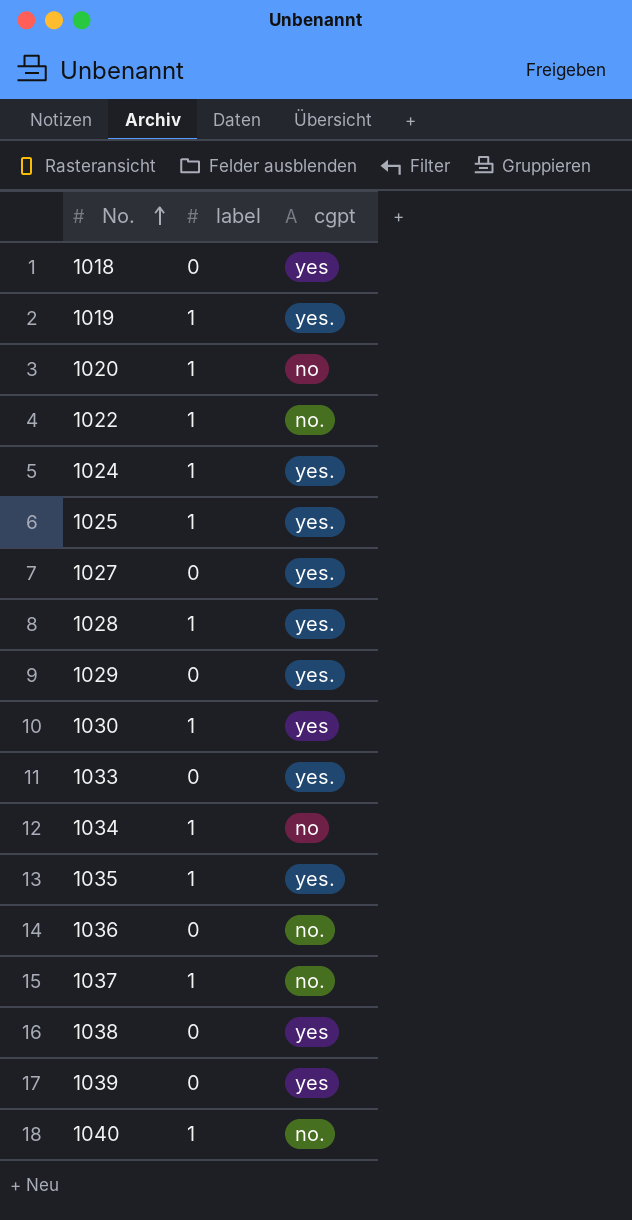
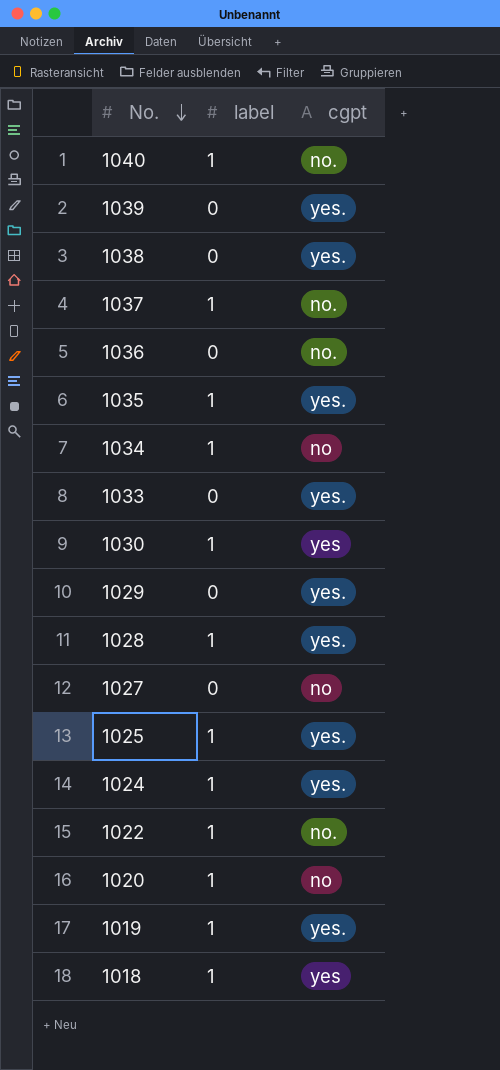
row order: No. ascending -> No. descending
1039 | cgpt: yes -> yes.
1038 | cgpt: yes -> yes.
1027 | cgpt: yes. -> no
1018 | label: 0 -> 1

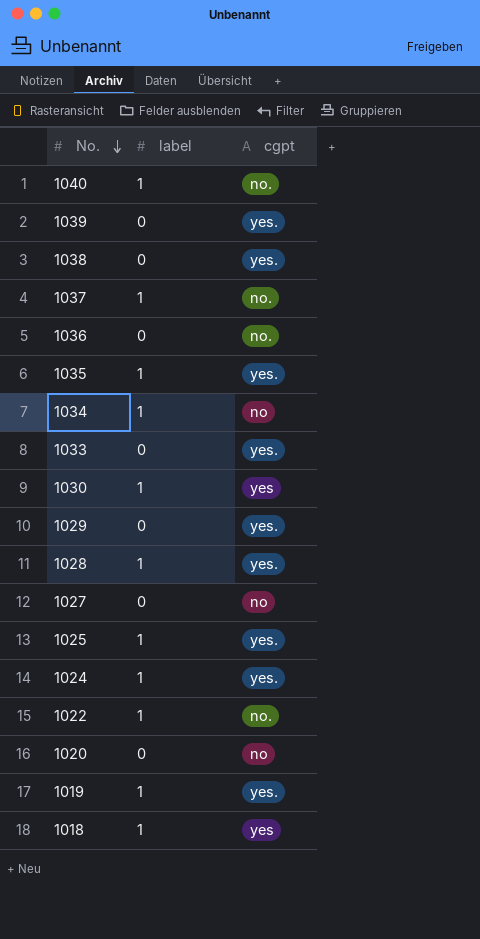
1020 | label: 1 -> 0

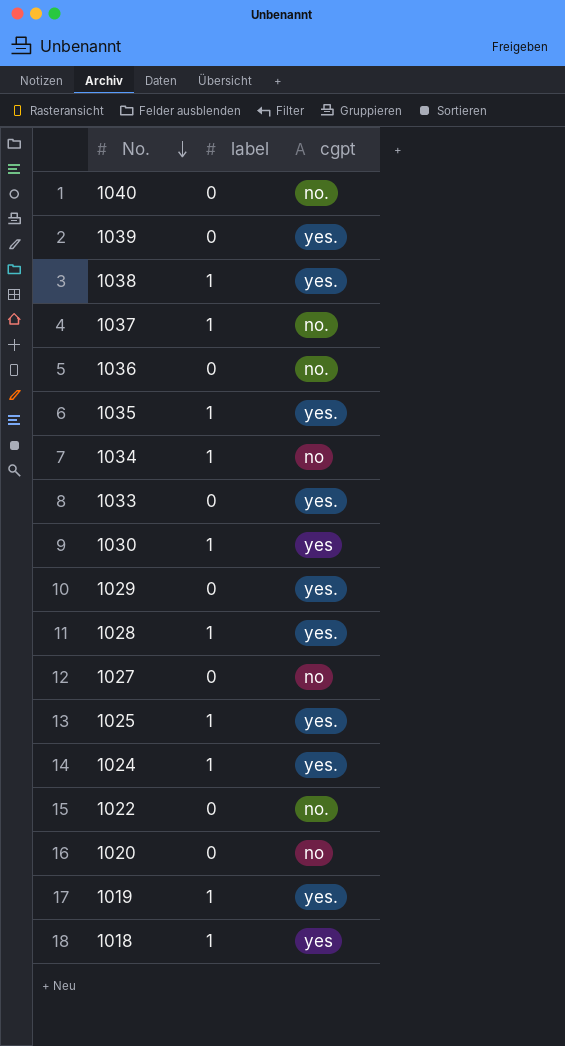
1040 | label: 1 -> 0
1038 | label: 0 -> 1
1022 | label: 1 -> 0

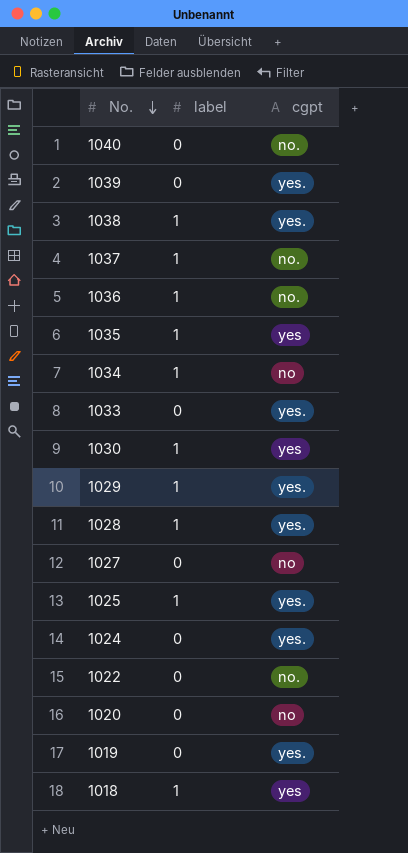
1036 | label: 0 -> 1
1035 | cgpt: yes. -> yes
1029 | label: 0 -> 1
1024 | label: 1 -> 0
1019 | label: 1 -> 0

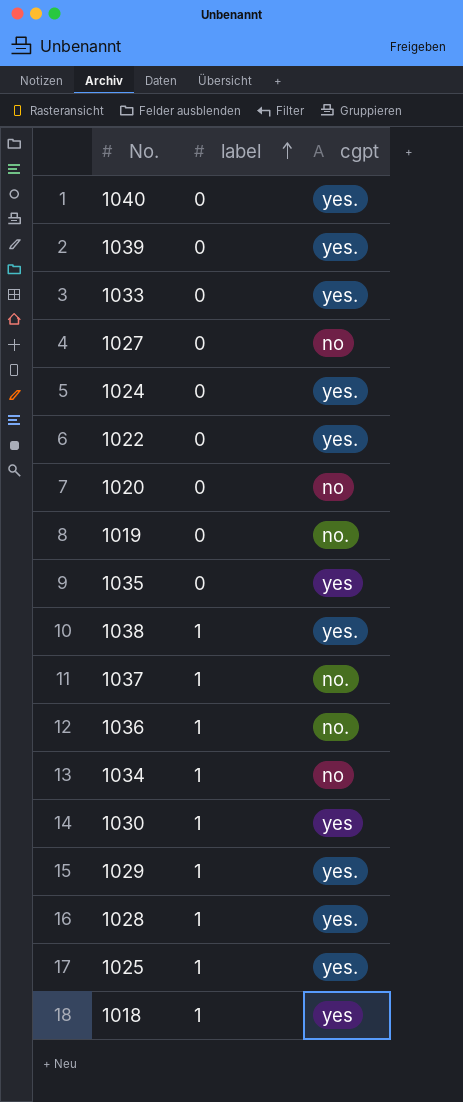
row order: No. descending -> label ascending
1040 | cgpt: no. -> yes.
1022 | cgpt: no. -> yes.
1019 | cgpt: yes. -> no.
1035 | label: 1 -> 0

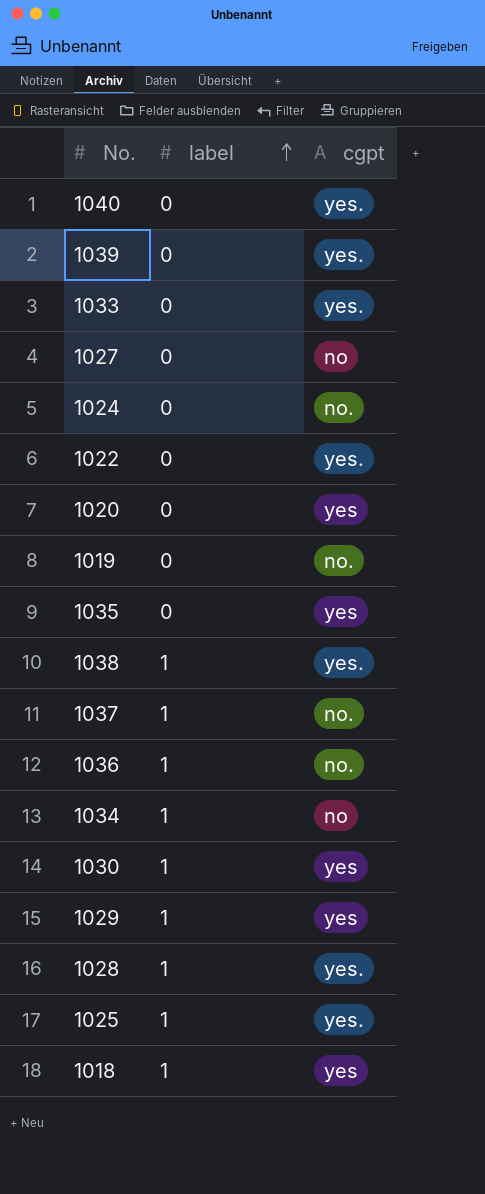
1024 | cgpt: yes. -> no.
1020 | cgpt: no -> yes
1029 | cgpt: yes. -> yes

